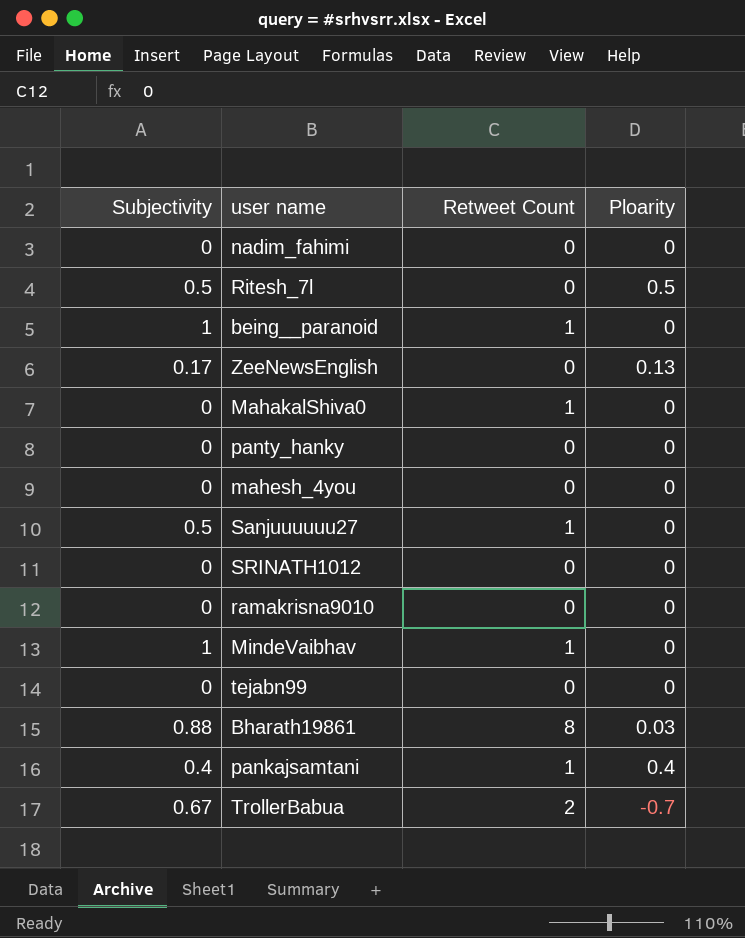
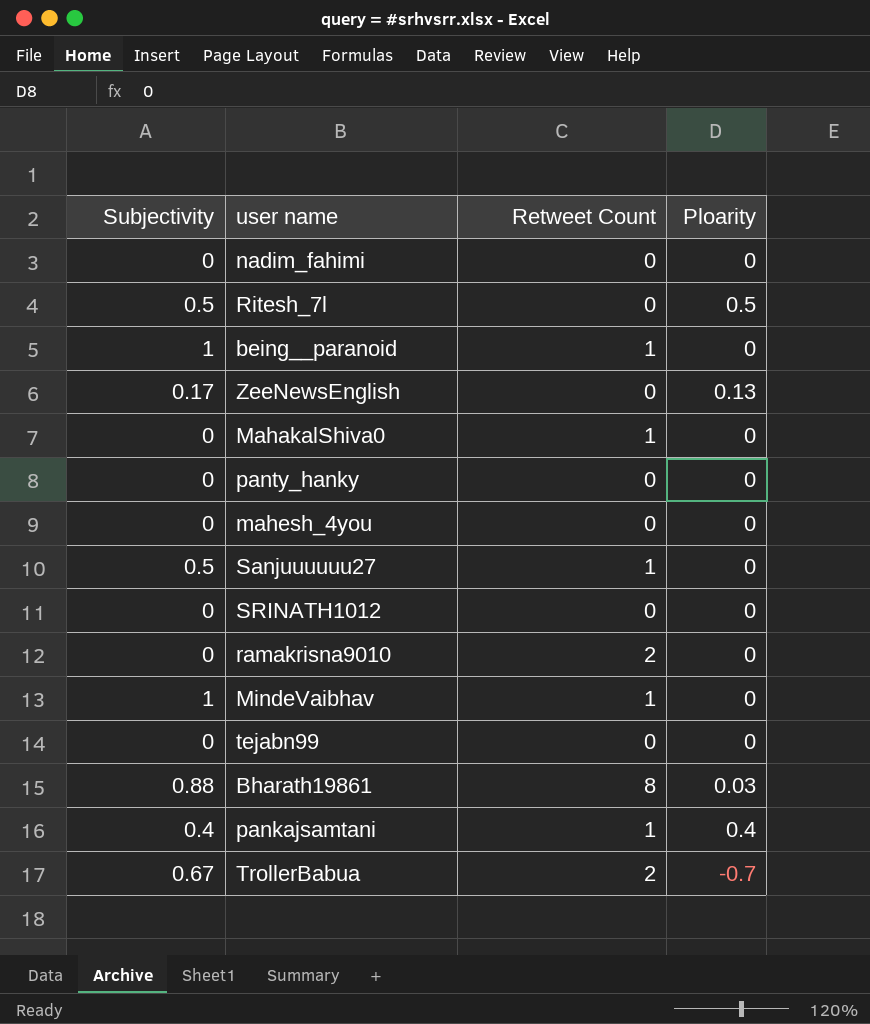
ramakrisna9010 | Retweet Count: 0 -> 2

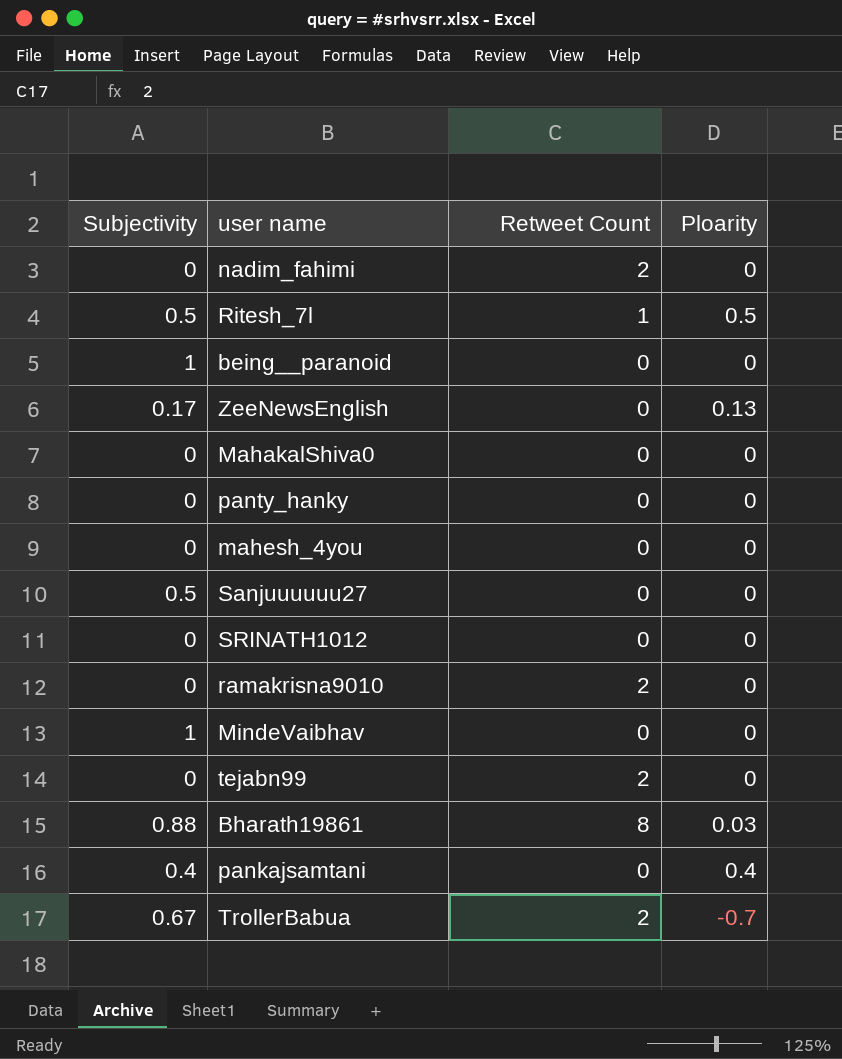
nadim_fahimi | Retweet Count: 0 -> 2
Ritesh_7l | Retweet Count: 0 -> 1
being__paranoid | Retweet Count: 1 -> 0
MahakalShiva0 | Retweet Count: 1 -> 0
Sanjuuuuuu27 | Retweet Count: 1 -> 0
MindeVaibhav | Retweet Count: 1 -> 0
tejabn99 | Retweet Count: 0 -> 2
pankajsamtani | Retweet Count: 1 -> 0

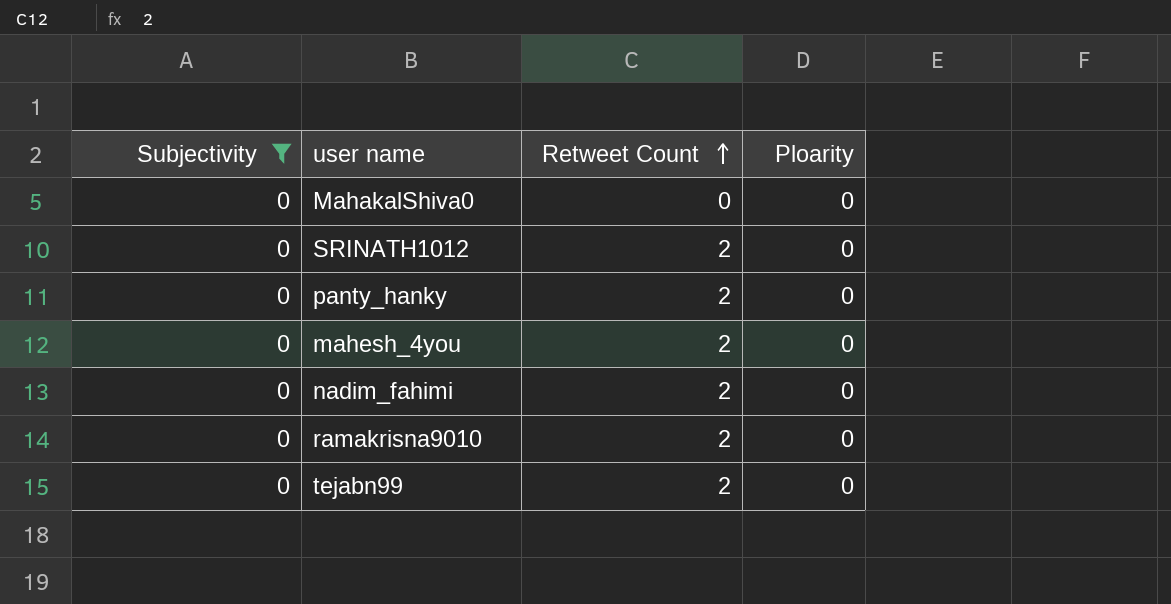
filter: none -> Subjectivity = 0
row order: none -> Retweet Count ascending
SRINATH1012 | Retweet Count: 0 -> 2
panty_hanky | Retweet Count: 0 -> 2
mahesh_4you | Retweet Count: 0 -> 2

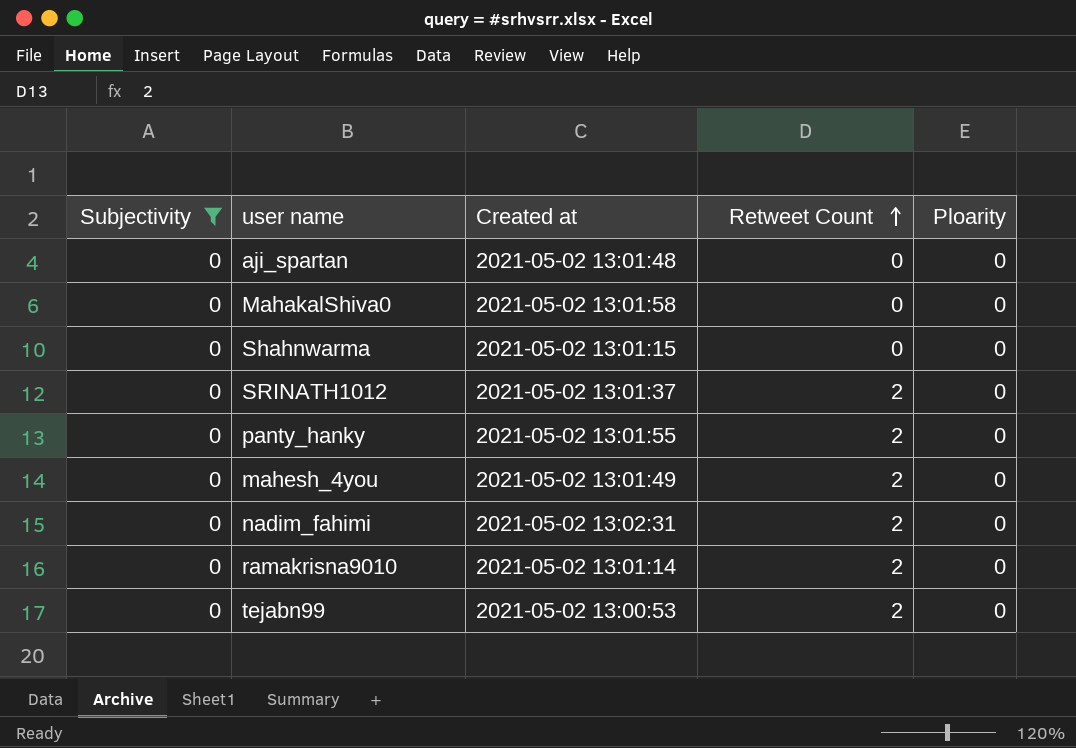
column Created at | position: none -> 3
row aji_spartan: none -> 0 | 2021-05-02 13:01:48 | 0 | 0
row Shahnwarma: none -> 0 | 2021-05-02 13:01:15 | 0 | 0

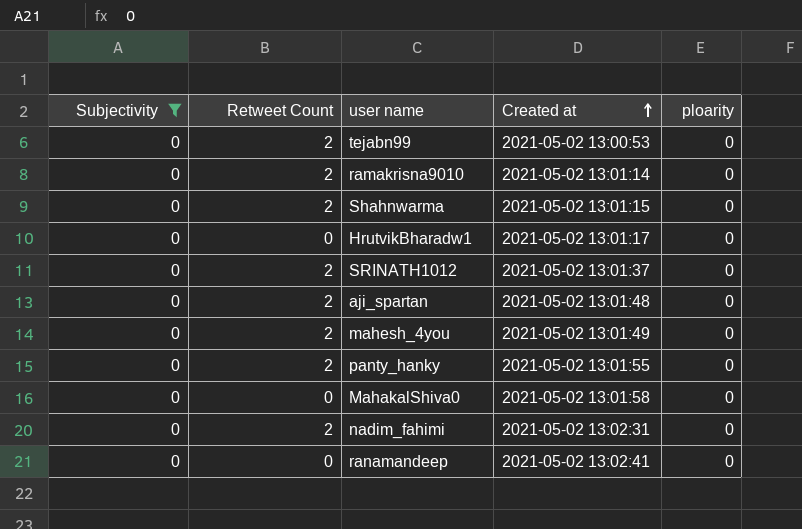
row order: Retweet Count ascending -> Created at ascending
column Retweet Count | position: 4 -> 2
column name: Ploarity -> ploarity
Shahnwarma | Retweet Count: 0 -> 2
row HrutvikBharadw1: none -> 0 | 0 | 2021-05-02 13:01:17 | 0
aji_spartan | Retweet Count: 0 -> 2
row ranamandeep: none -> 0 | 0 | 2021-05-02 13:02:41 | 0

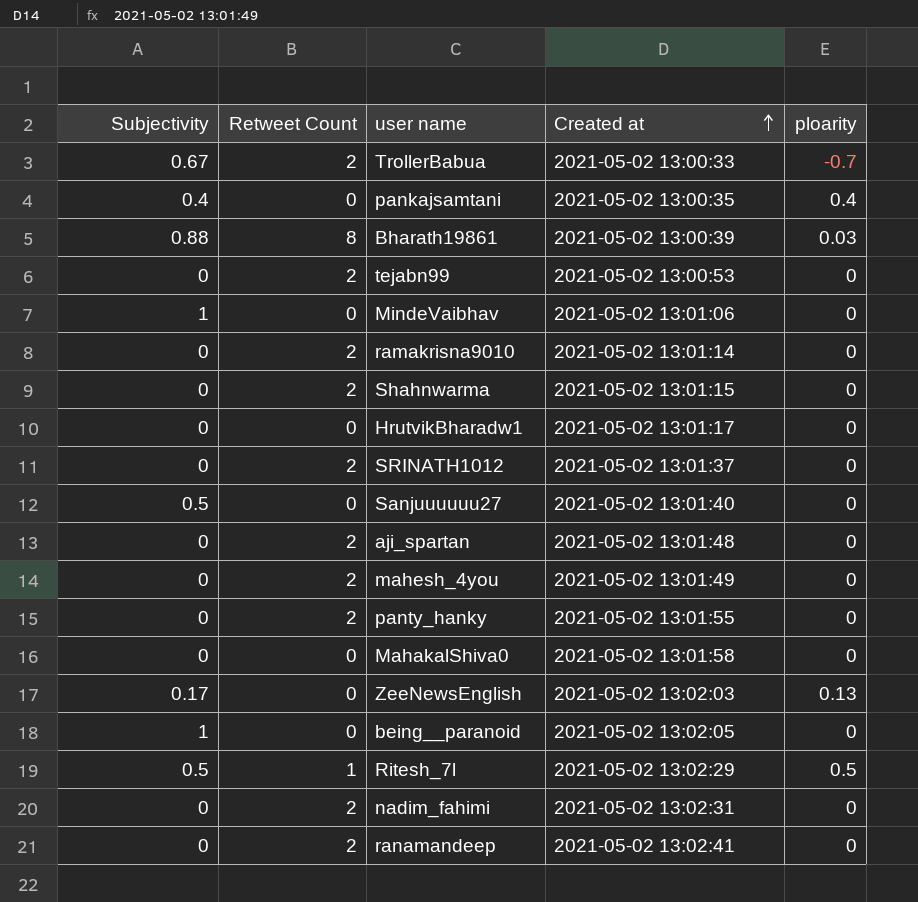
filter: Subjectivity = 0 -> none
ranamandeep | Retweet Count: 0 -> 2

